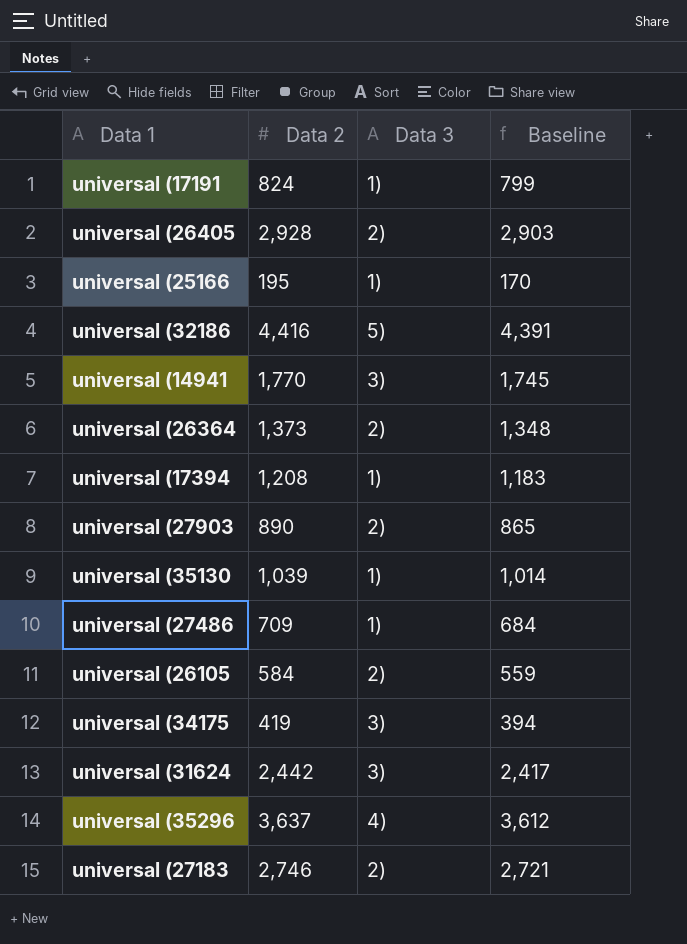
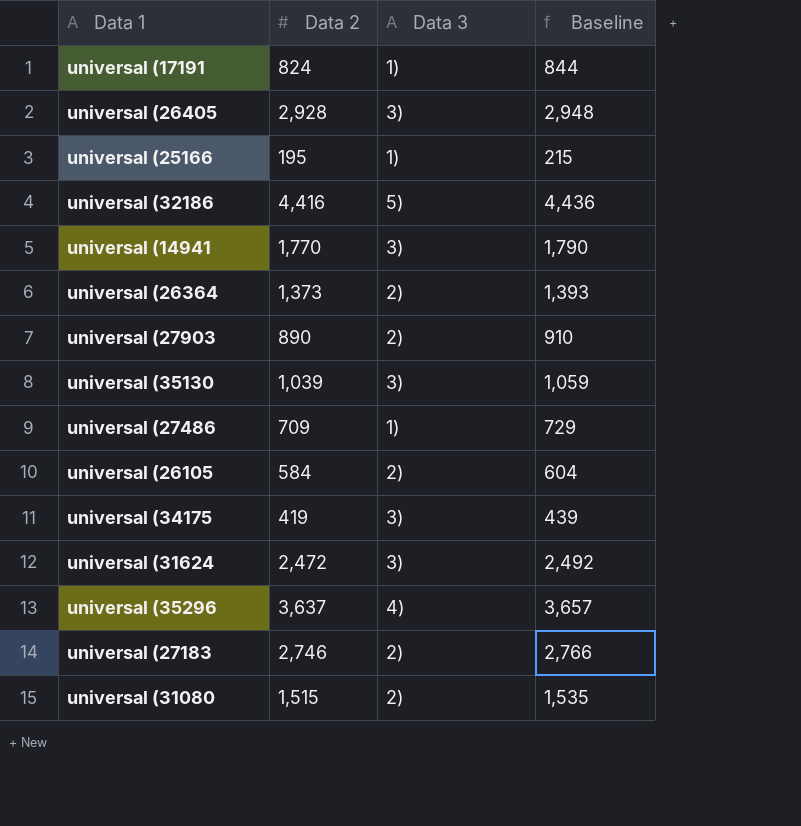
column Baseline | formula: [Data 2] - 25 -> [Data 2] + 20
row universal (17394: 1,208 | 1) | 1,183 -> none
universal (26405 | Data 3: 2) -> 3)
universal (35130 | Data 3: 1) -> 3)
universal (31624 | Data 2: 2,442 -> 2,472
row universal (31080: none -> 1,515 | 2) | 1,535

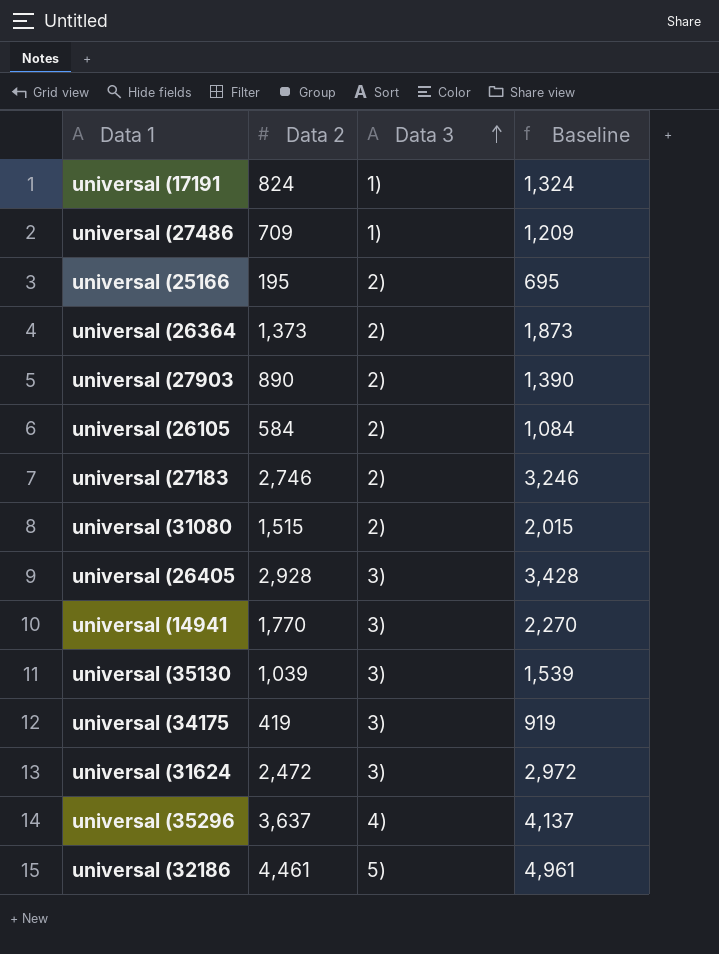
row order: none -> Data 3 ascending
column Baseline | formula: [Data 2] + 20 -> [Data 2] + 500
universal (25166 | Data 3: 1) -> 2)
universal (32186 | Data 2: 4,416 -> 4,461

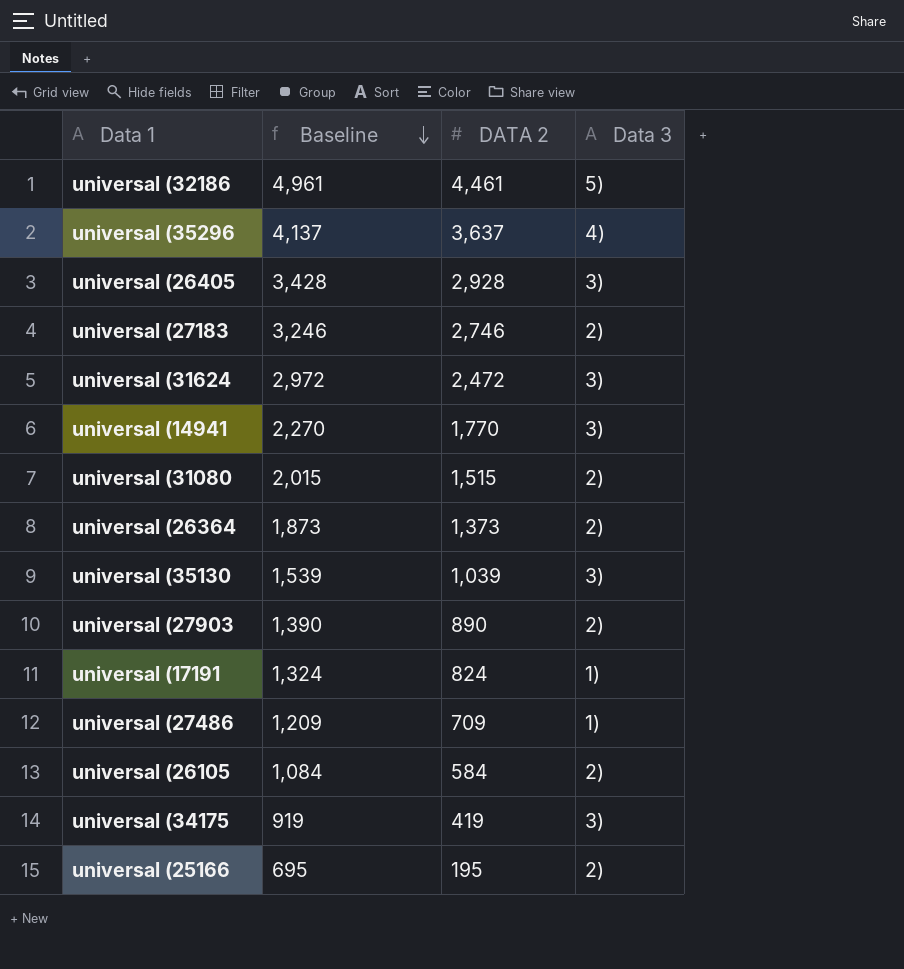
row order: Data 3 ascending -> Baseline descending
column Baseline | position: 4 -> 2
column name: Data 2 -> DATA 2

